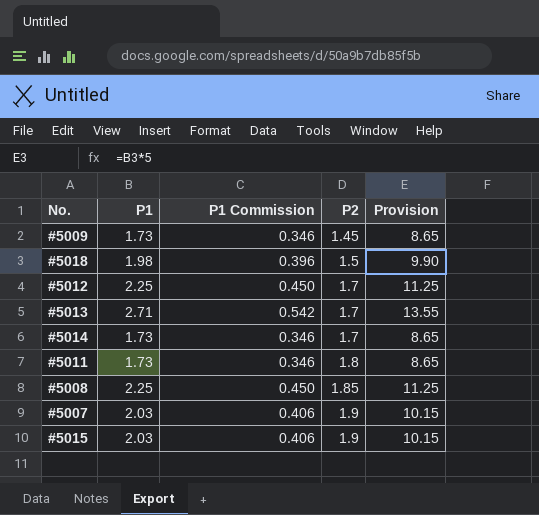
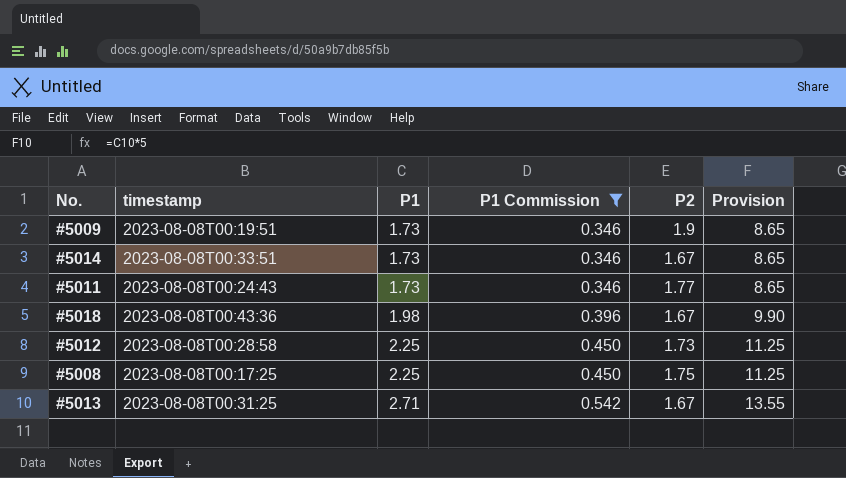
filter: none -> P1 Commission != 0.406
row order: P2 ascending -> P1 ascending
column timestamp | position: none -> 2
#5009 | P2: 1.45 -> 1.9
#5014 | P2: 1.7 -> 1.67
#5011 | P2: 1.8 -> 1.77
#5018 | P2: 1.5 -> 1.67
#5012 | P2: 1.7 -> 1.73
#5008 | P2: 1.85 -> 1.75
#5013 | P2: 1.7 -> 1.67

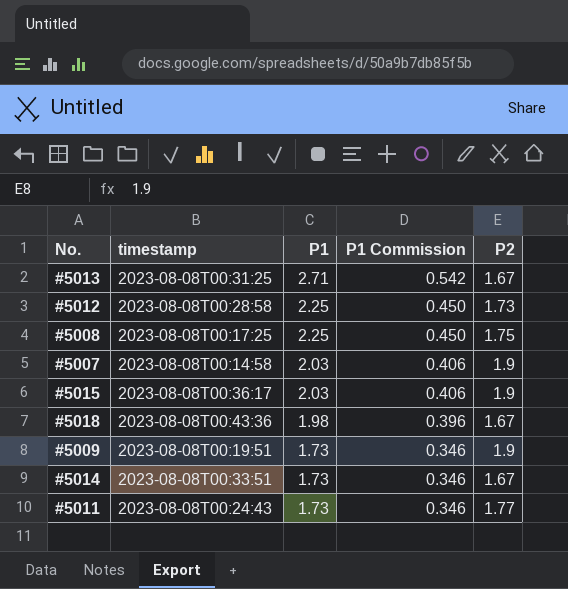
filter: P1 Commission != 0.406 -> none
row order: P1 ascending -> P1 descending
column Provision | formula: [P1] * 5 -> none

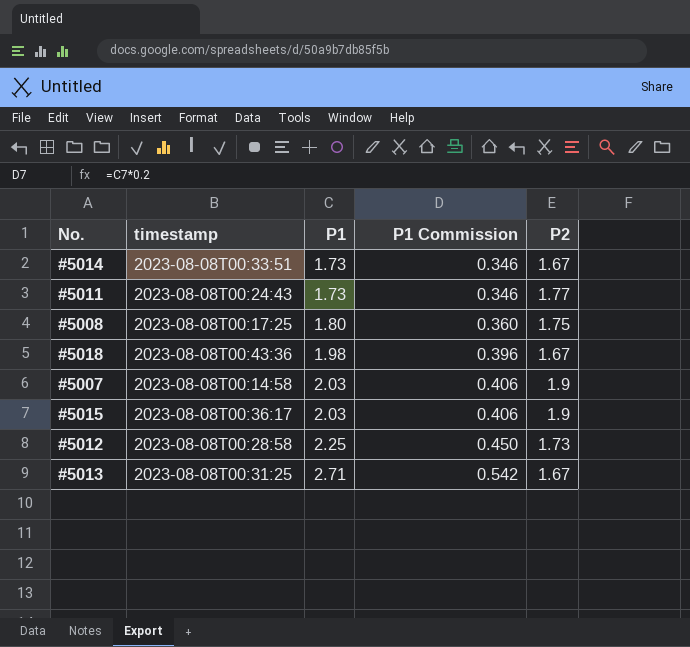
row order: P1 descending -> P1 ascending
row #5009: 2023-08-08T00:19:51 | 1.73 | 0.346 | 1.9 -> none
#5008 | P1: 2.25 -> 1.80
#5008 | P1 Commission: 0.450 -> 0.360

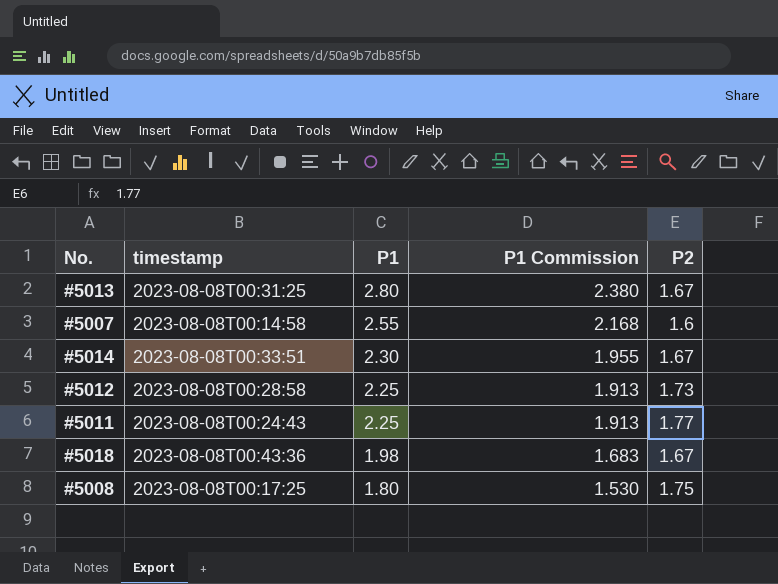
row order: P1 ascending -> P1 descending
column P1 Commission | formula: [P1] * 0.2 -> [P1] * 0.85
row #5015: 2023-08-08T00:36:17 | 2.03 | 0.406 | 1.9 -> none
#5013 | P1: 2.71 -> 2.80
#5007 | P1: 2.03 -> 2.55
#5007 | P2: 1.9 -> 1.6
#5014 | P1: 1.73 -> 2.30
#5011 | P1: 1.73 -> 2.25

